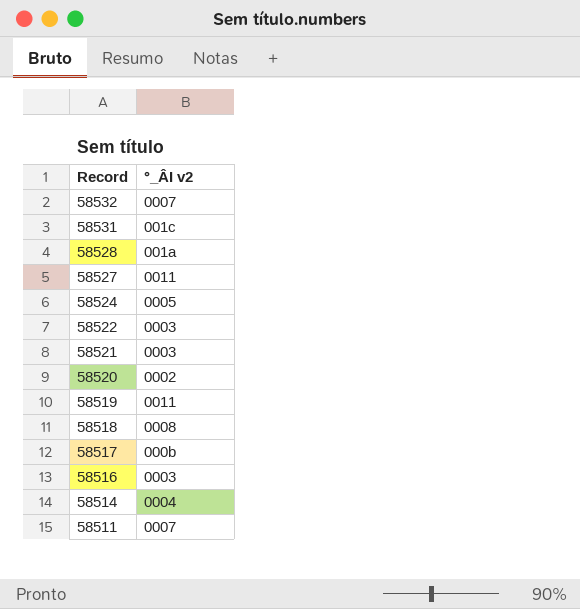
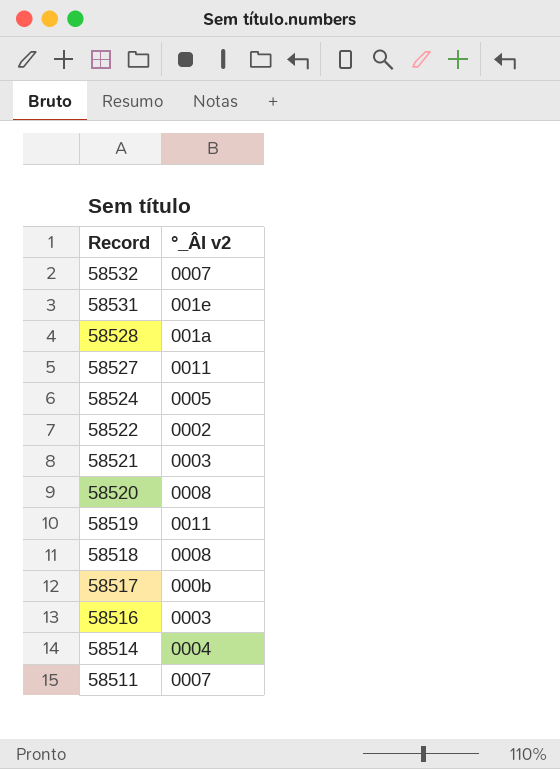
58531 | °_ÂI v2: 001c -> 001e
58522 | °_ÂI v2: 0003 -> 0002
58520 | °_ÂI v2: 0002 -> 0008

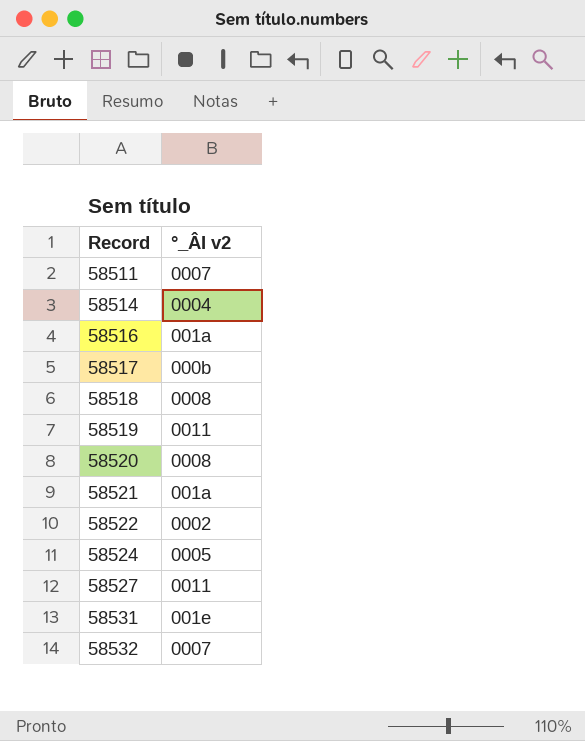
row order: Record descending -> Record ascending
row 58528: 001a -> none
58516 | °_ÂI v2: 0003 -> 001a
58521 | °_ÂI v2: 0003 -> 001a

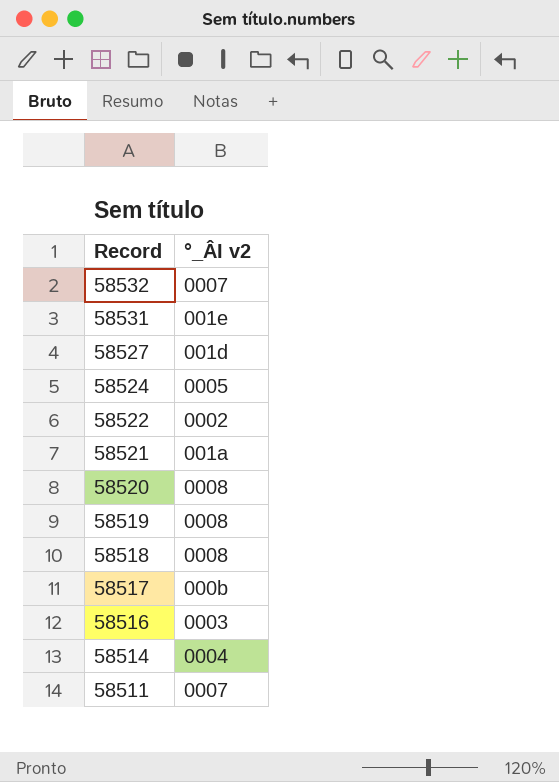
row order: Record ascending -> Record descending
58527 | °_ÂI v2: 0011 -> 001d
58519 | °_ÂI v2: 0011 -> 0008
58516 | °_ÂI v2: 001a -> 0003

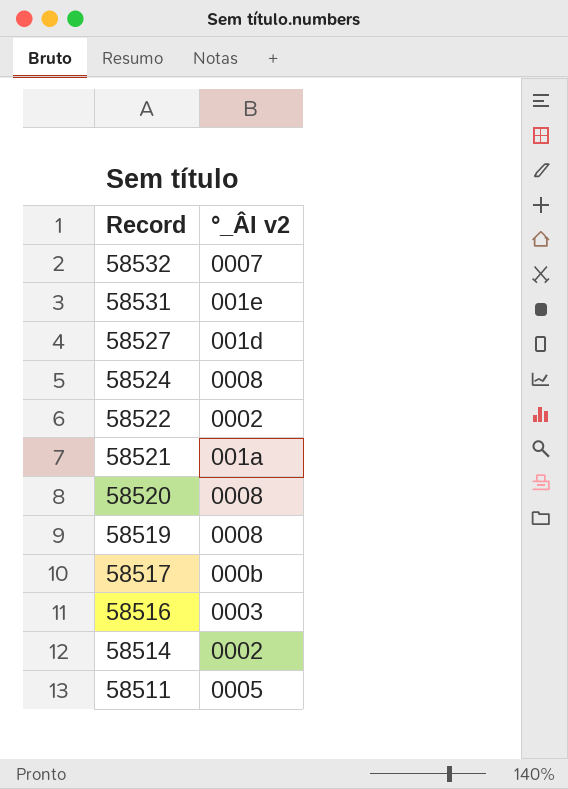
row 58518: 0008 -> none
58524 | °_ÂI v2: 0005 -> 0008
58514 | °_ÂI v2: 0004 -> 0002
58511 | °_ÂI v2: 0007 -> 0005

